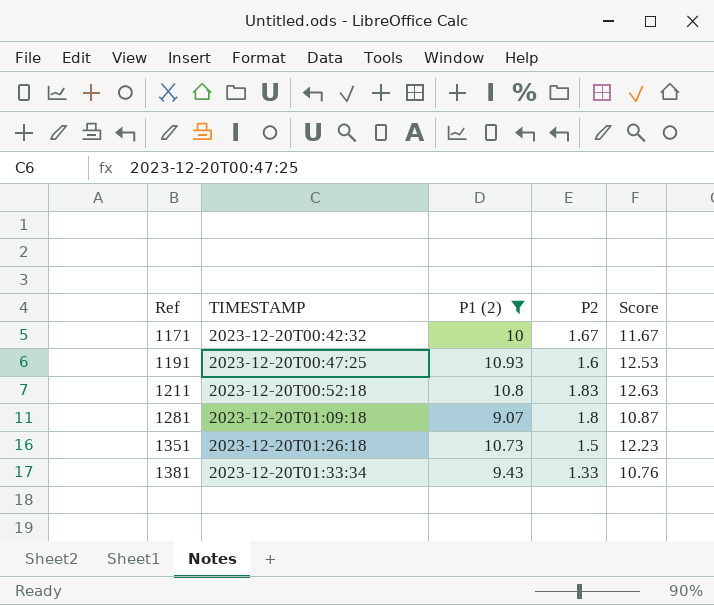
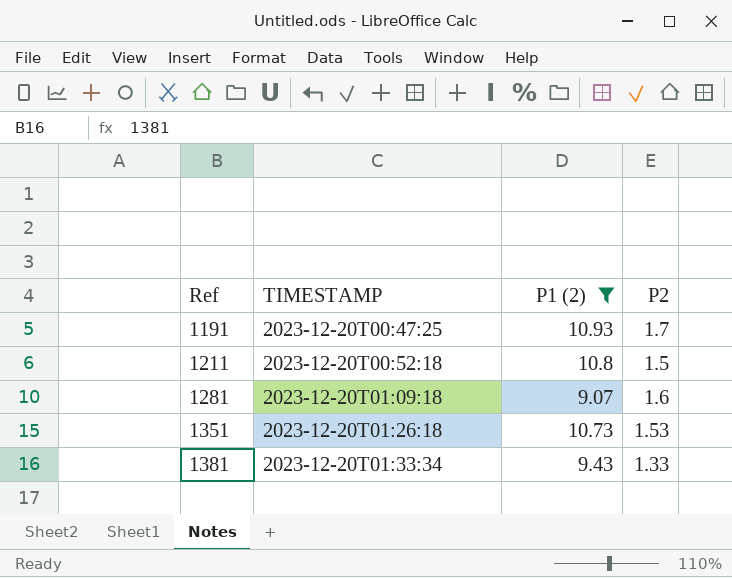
column Score | formula: [P1 (2)] + [P2] -> none
row 1171: 2023-12-20T00:42:32 | 10 | 1.67 | 11.67 -> none
1191 | P2: 1.6 -> 1.7
1211 | P2: 1.83 -> 1.5
1281 | P2: 1.8 -> 1.6
1351 | P2: 1.5 -> 1.53

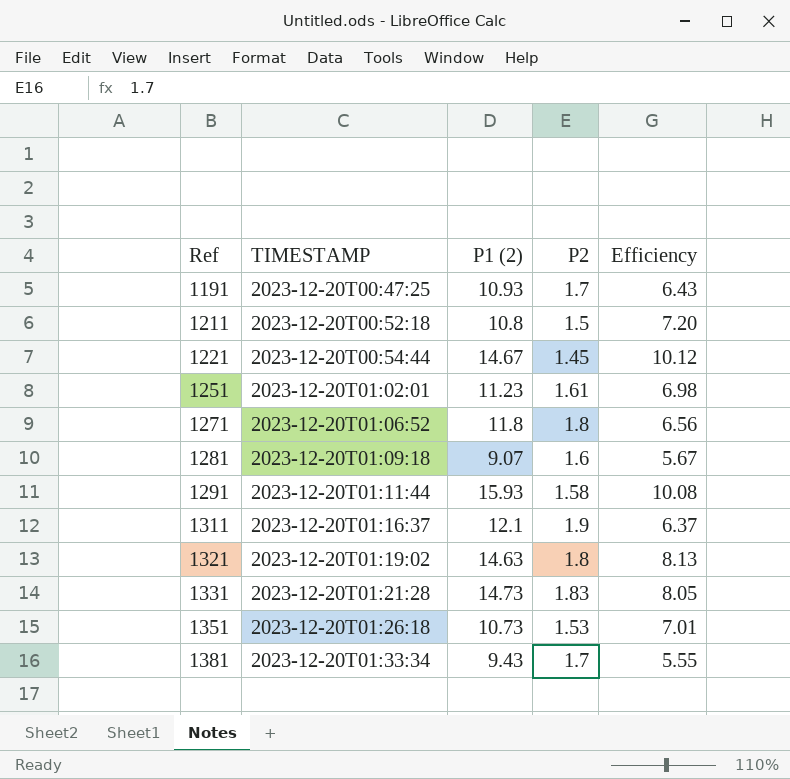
filter: P1 (2) <= 10.93 -> none
column Efficiency | formula: none -> [P1 (2)] / [P2]
1381 | P2: 1.33 -> 1.7

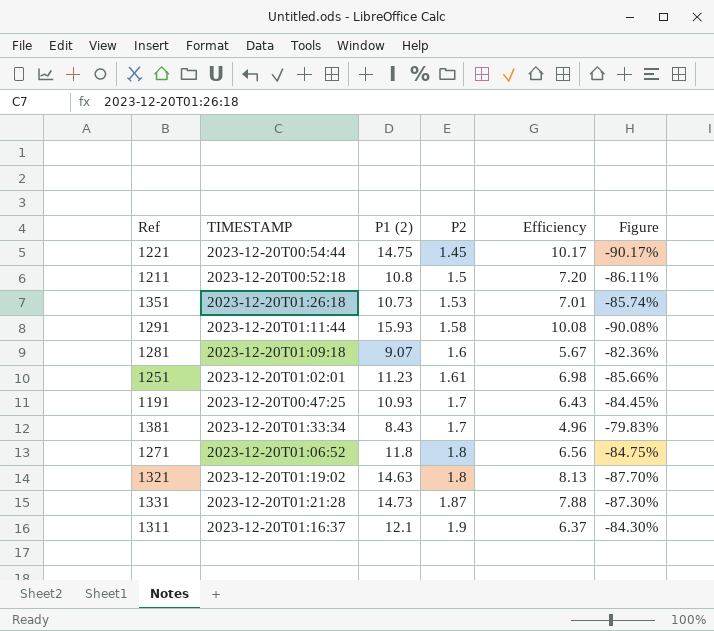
row order: Ref ascending -> P2 ascending
column Figure | formula: none -> ([P2] - [P1 (2)]) / [P1 (2)]
1221 | P1 (2): 14.67 -> 14.75
1221 | Efficiency: 10.12 -> 10.17
1381 | P1 (2): 9.43 -> 8.43
1381 | Efficiency: 5.55 -> 4.96
1331 | P2: 1.83 -> 1.87
1331 | Efficiency: 8.05 -> 7.88

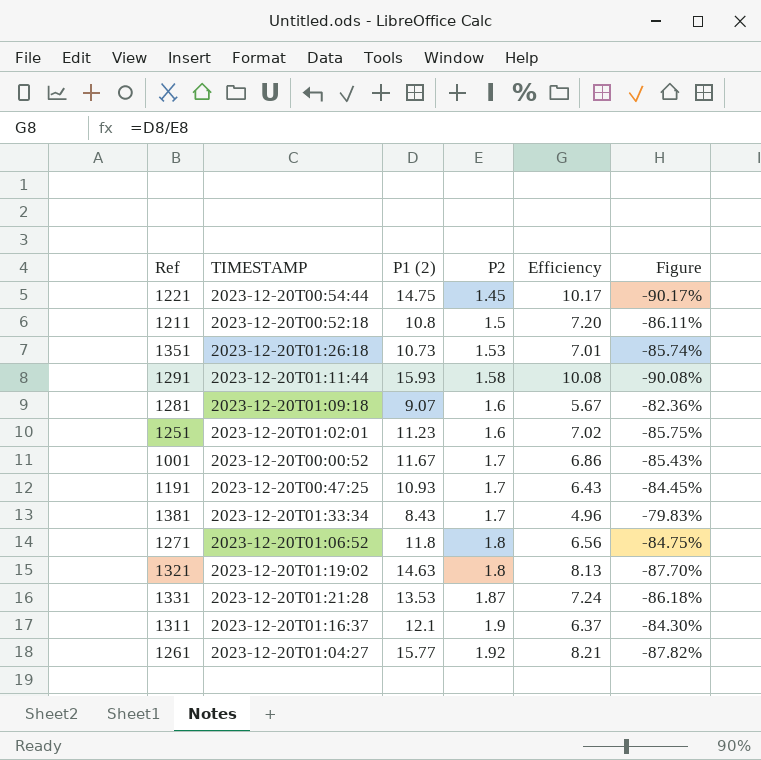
1251 | P2: 1.61 -> 1.6
1251 | Efficiency: 6.98 -> 7.02
1251 | Figure: -85.66% -> -85.75%
row 1001: none -> 2023-12-20T00:00:52 | 11.67 | 1.7 | 6.86 | -85.43%
1331 | P1 (2): 14.73 -> 13.53
1331 | Efficiency: 7.88 -> 7.24
1331 | Figure: -87.30% -> -86.18%
row 1261: none -> 2023-12-20T01:04:27 | 15.77 | 1.92 | 8.21 | -87.82%

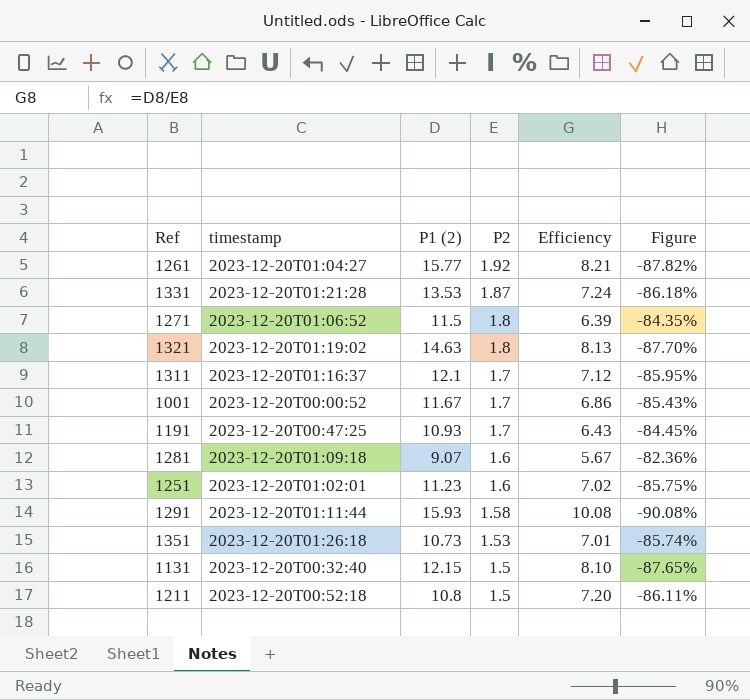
row order: P2 ascending -> P2 descending
column name: TIMESTAMP -> timestamp
row 1221: 2023-12-20T00:54:44 | 14.75 | 1.45 | 10.17 | -90.17% -> none
row 1381: 2023-12-20T01:33:34 | 8.43 | 1.7 | 4.96 | -79.83% -> none
1271 | P1 (2): 11.8 -> 11.5
1271 | Efficiency: 6.56 -> 6.39
1271 | Figure: -84.75% -> -84.35%
1311 | P2: 1.9 -> 1.7
1311 | Efficiency: 6.37 -> 7.12
1311 | Figure: -84.30% -> -85.95%
row 1131: none -> 2023-12-20T00:32:40 | 12.15 | 1.5 | 8.10 | -87.65%

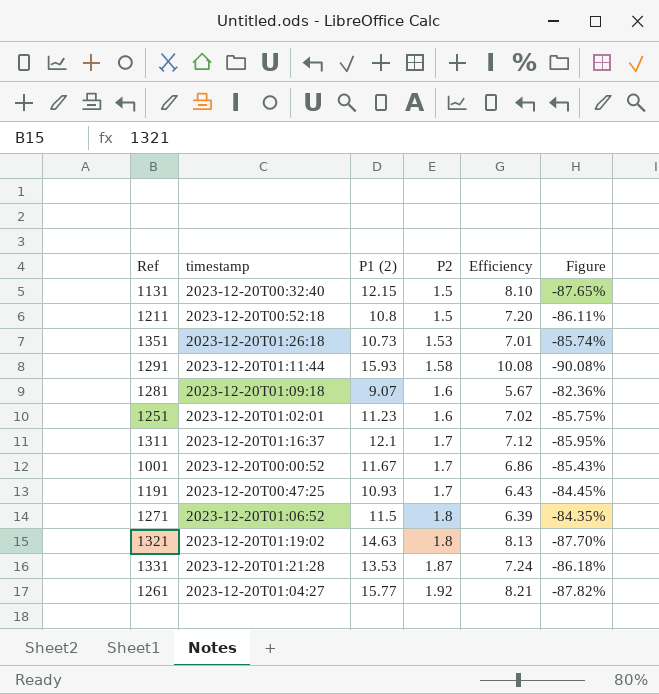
row order: P2 descending -> P2 ascending

